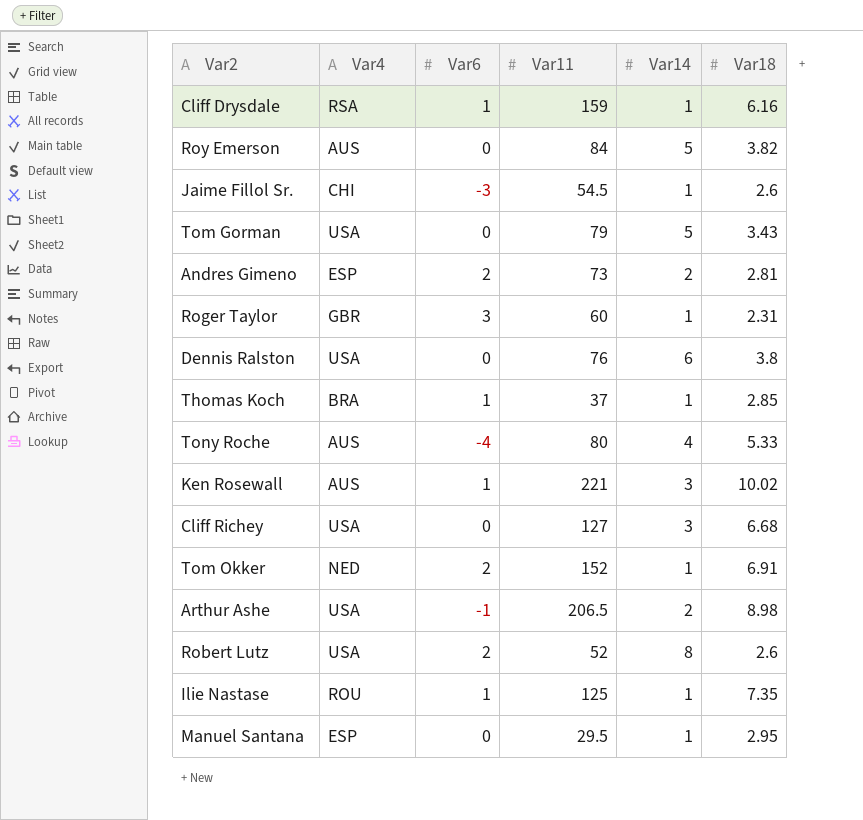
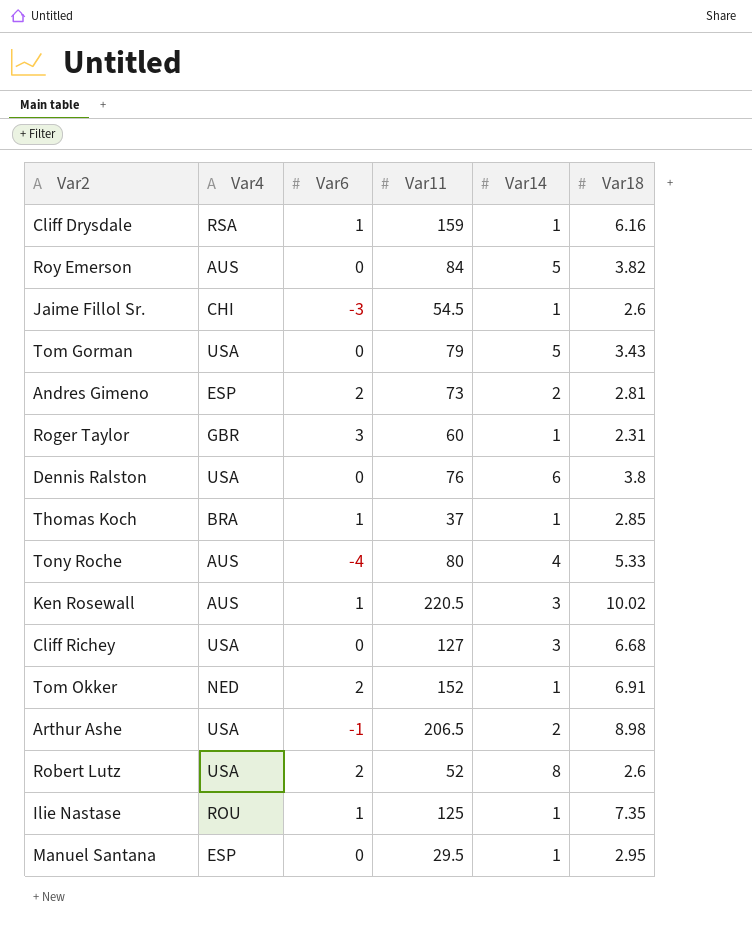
Ken Rosewall | Var11: 221 -> 220.5

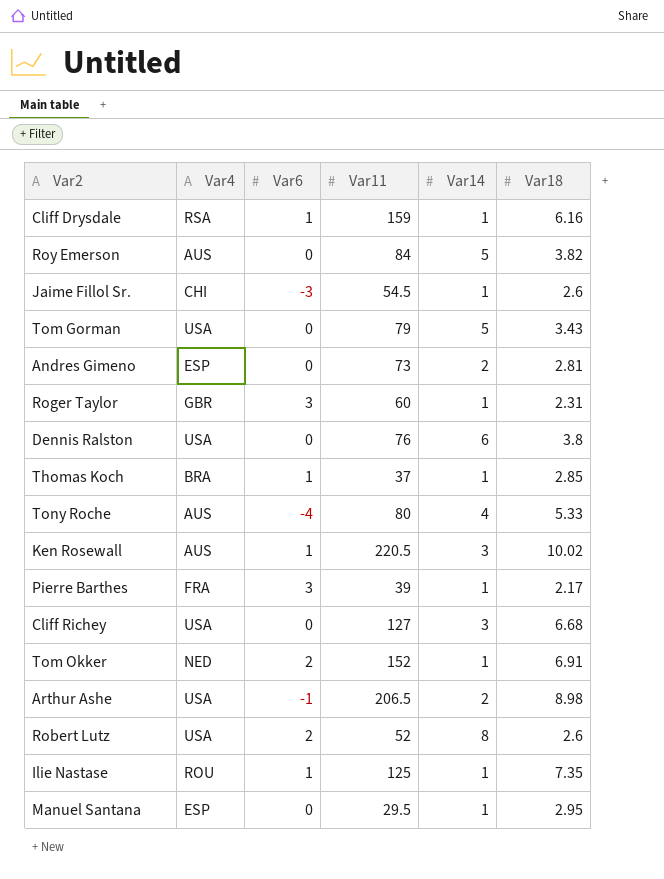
Andres Gimeno | Var6: 2 -> 0
row Pierre Barthes: none -> FRA | 3 | 39 | 1 | 2.17

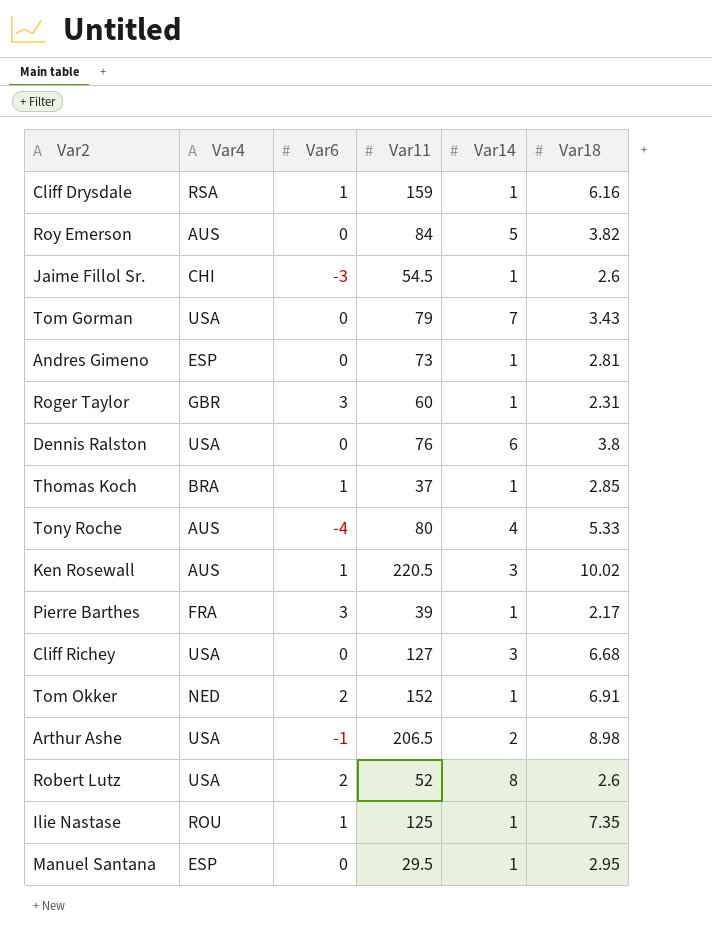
Tom Gorman | Var14: 5 -> 7
Andres Gimeno | Var14: 2 -> 1

